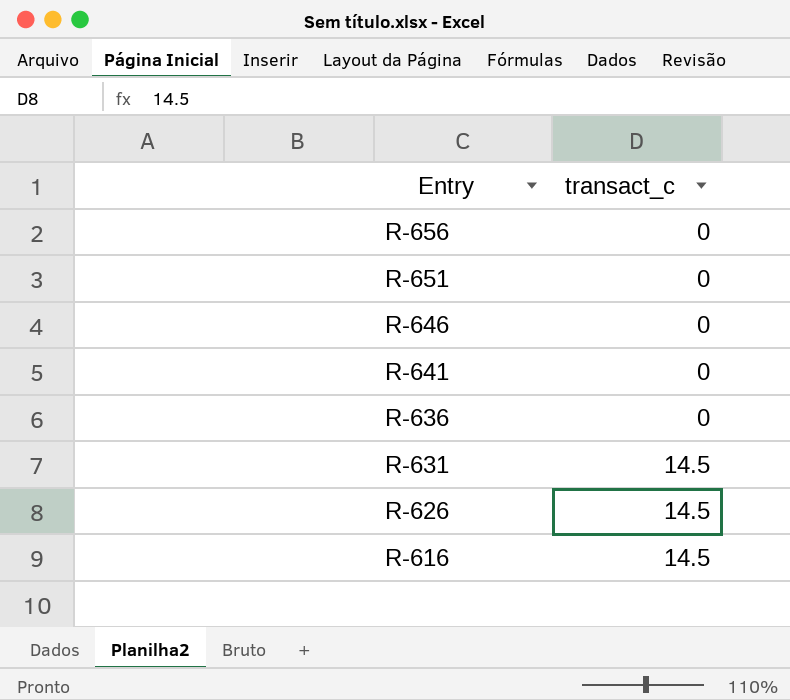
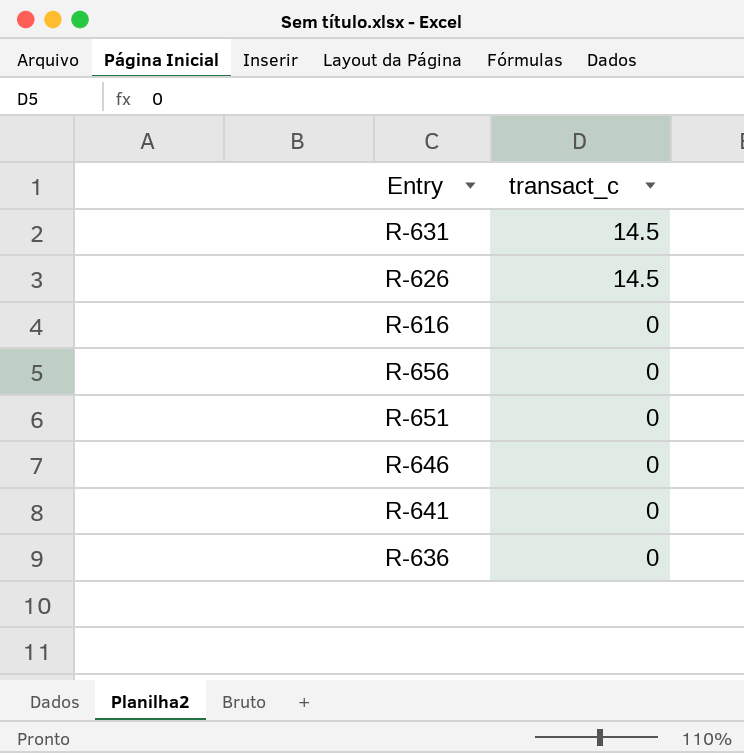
row order: Entry descending -> transact_c descending
R-616 | transact_c: 14.5 -> 0

